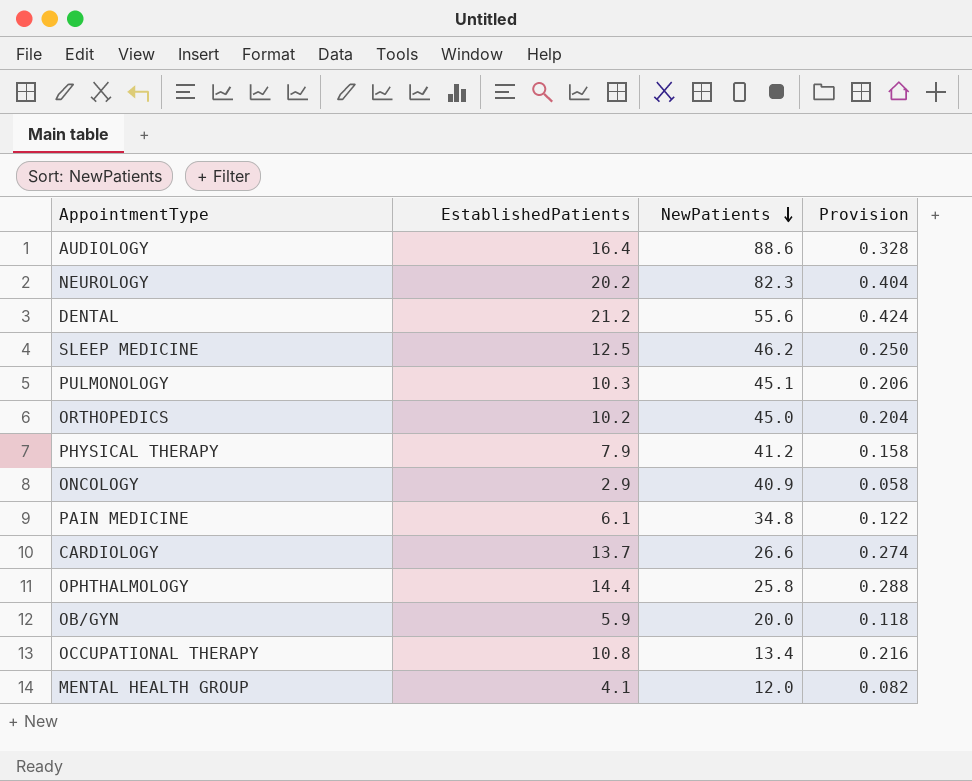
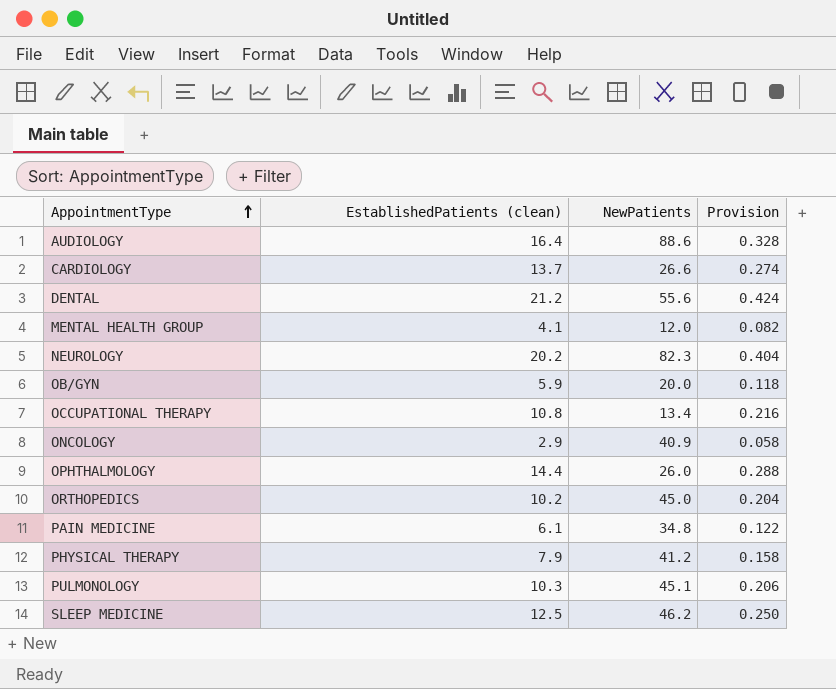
row order: NewPatients descending -> AppointmentType ascending
column name: EstablishedPatients -> EstablishedPatients (clean)
OPHTHALMOLOGY | NewPatients: 25.8 -> 26.0

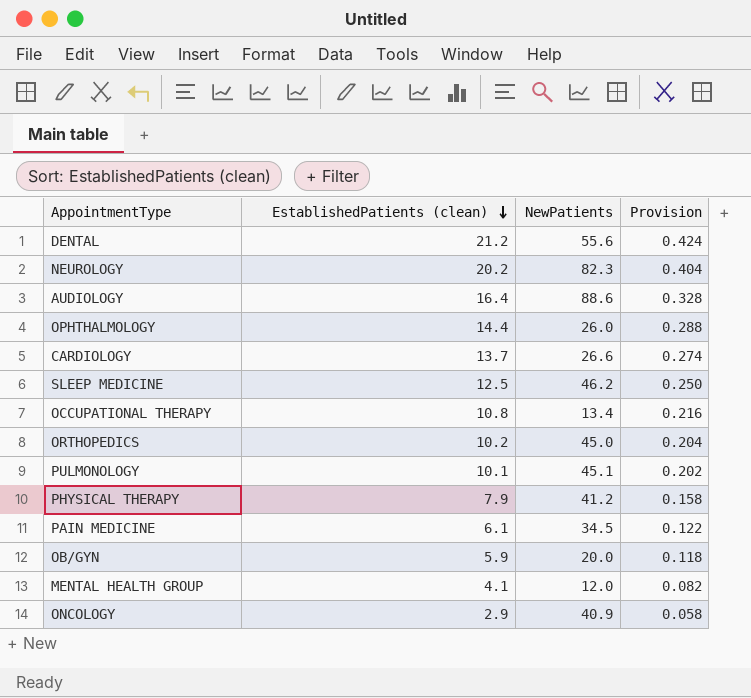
row order: AppointmentType ascending -> EstablishedPatients (clean) descending
PULMONOLOGY | EstablishedPatients (clean): 10.3 -> 10.1
PULMONOLOGY | Provision: 0.206 -> 0.202
PAIN MEDICINE | NewPatients: 34.8 -> 34.5

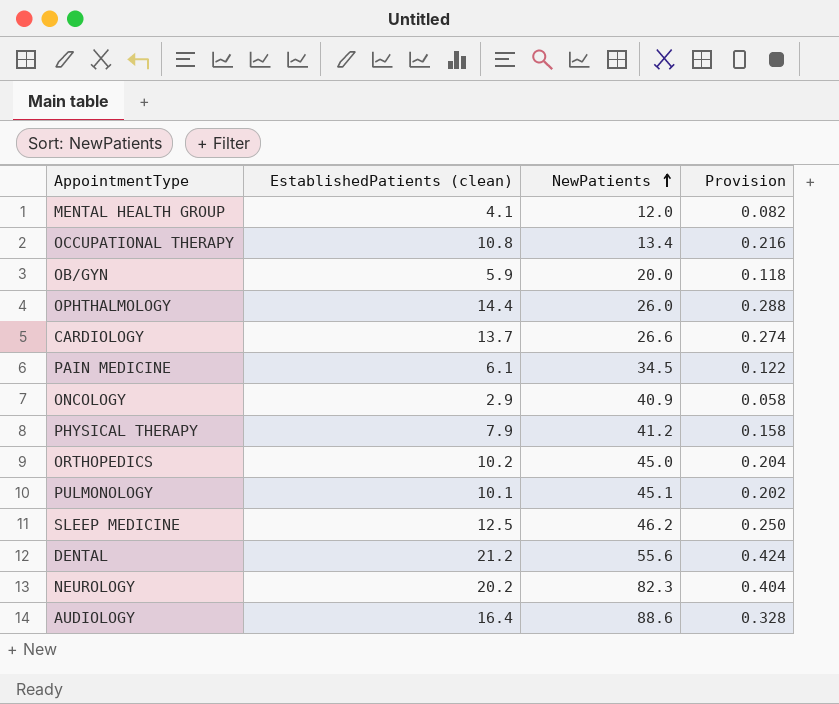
row order: EstablishedPatients (clean) descending -> NewPatients ascending

